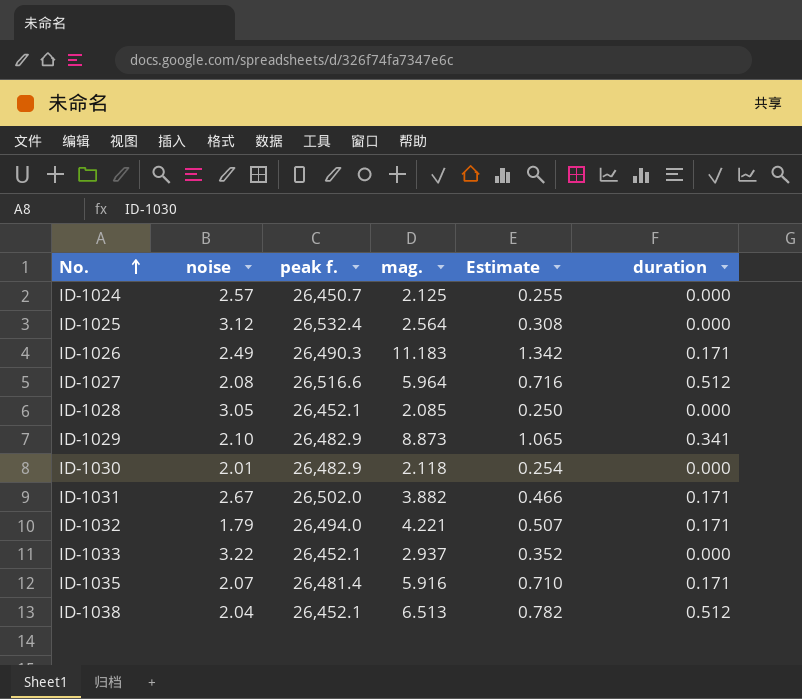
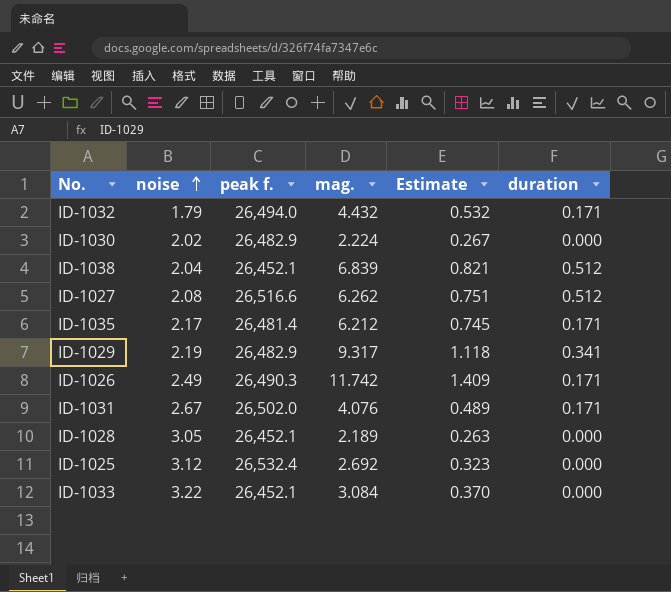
row order: No. ascending -> noise ascending
row ID-1024: 2.57 | 26,450.7 | 2.125 | 0.255 | 0.000 -> none
ID-1032 | mag.: 4.221 -> 4.432
ID-1032 | Estimate: 0.507 -> 0.532
ID-1030 | noise: 2.01 -> 2.02
ID-1030 | mag.: 2.118 -> 2.224
ID-1030 | Estimate: 0.254 -> 0.267
ID-1038 | mag.: 6.513 -> 6.839
ID-1038 | Estimate: 0.782 -> 0.821
ID-1027 | mag.: 5.964 -> 6.262
ID-1027 | Estimate: 0.716 -> 0.751
ID-1035 | noise: 2.07 -> 2.17
ID-1035 | mag.: 5.916 -> 6.212
ID-1035 | Estimate: 0.710 -> 0.745
ID-1029 | noise: 2.10 -> 2.19
ID-1029 | mag.: 8.873 -> 9.317
ID-1029 | Estimate: 1.065 -> 1.118
ID-1026 | mag.: 11.183 -> 11.742
ID-1026 | Estimate: 1.342 -> 1.409
ID-1031 | mag.: 3.882 -> 4.076
ID-1031 | Estimate: 0.466 -> 0.489
ID-1028 | mag.: 2.085 -> 2.189
ID-1028 | Estimate: 0.250 -> 0.263
ID-1025 | mag.: 2.564 -> 2.692
ID-1025 | Estimate: 0.308 -> 0.323
ID-1033 | mag.: 2.937 -> 3.084
ID-1033 | Estimate: 0.352 -> 0.370

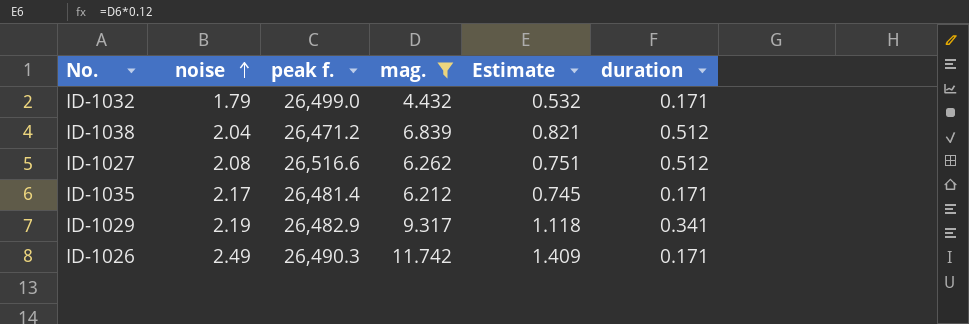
filter: none -> mag. >= 4.432
ID-1032 | peak f.: 26,494.0 -> 26,499.0
ID-1038 | peak f.: 26,452.1 -> 26,471.2

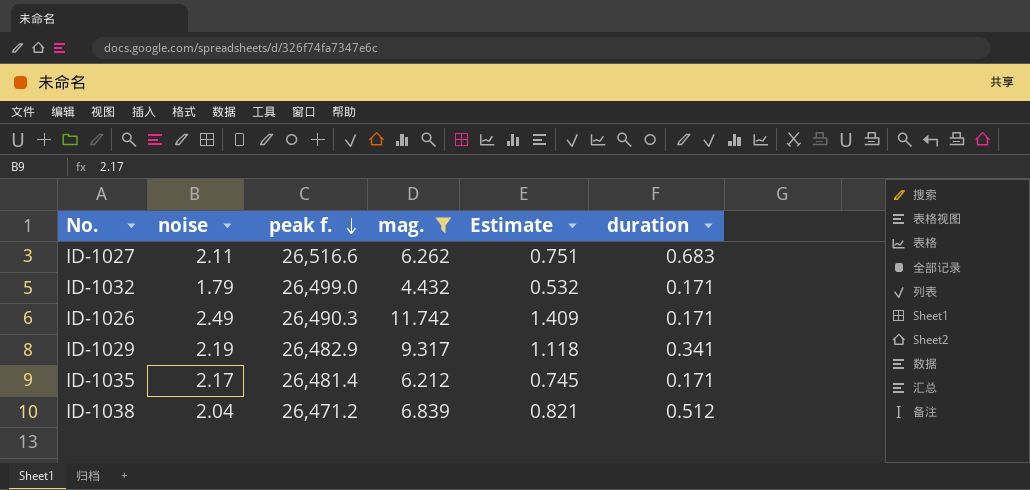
row order: noise ascending -> peak f. descending
ID-1027 | noise: 2.08 -> 2.11
ID-1027 | duration: 0.512 -> 0.683

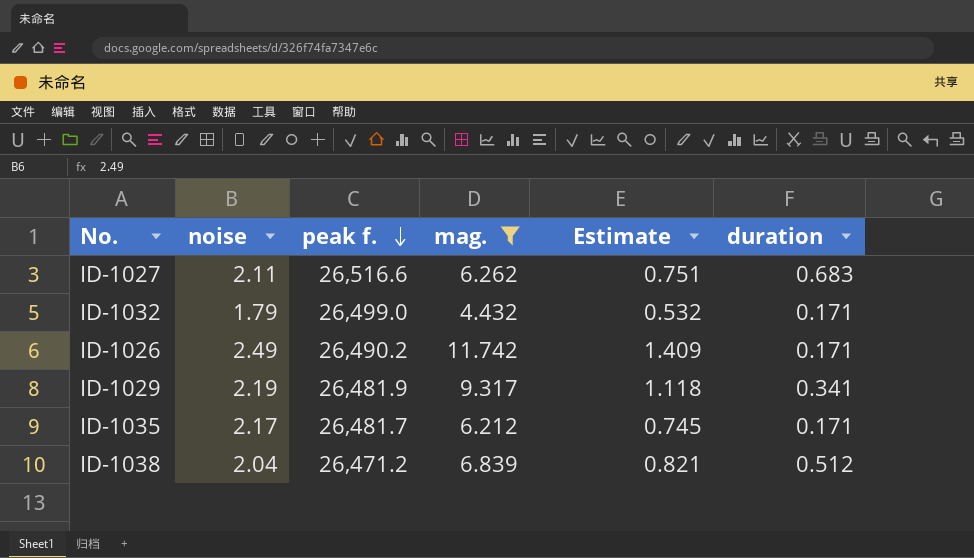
ID-1026 | peak f.: 26,490.3 -> 26,490.2
ID-1029 | peak f.: 26,482.9 -> 26,481.9
ID-1035 | peak f.: 26,481.4 -> 26,481.7

